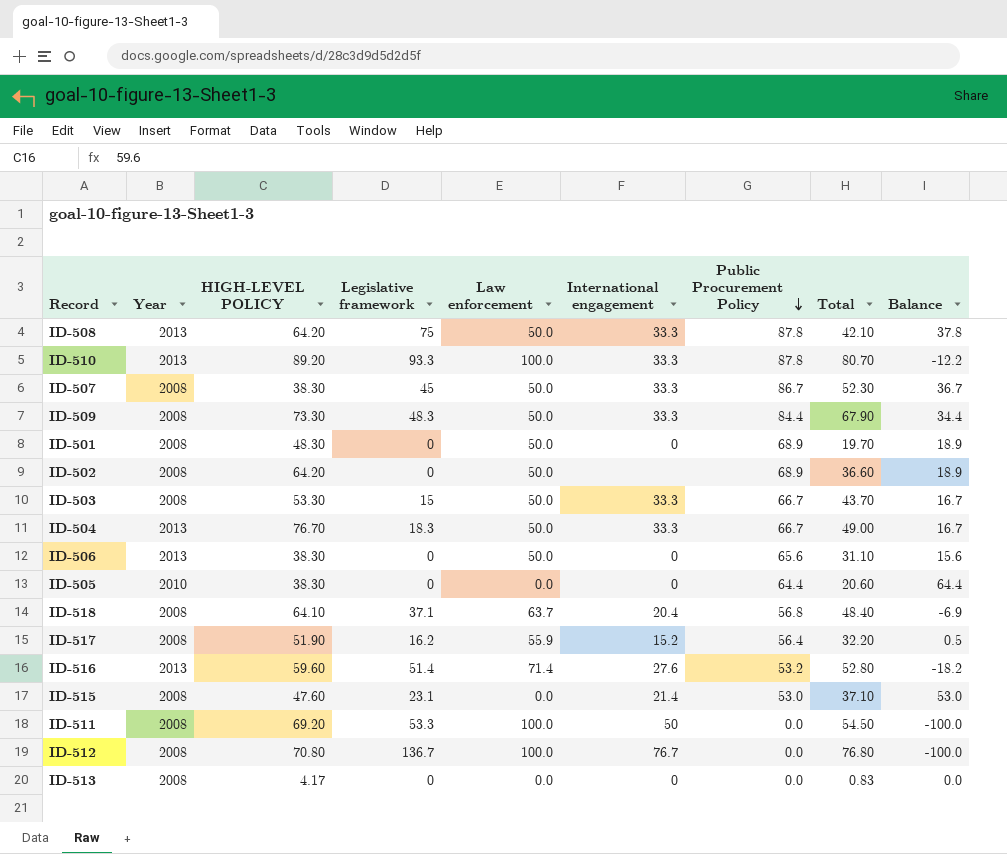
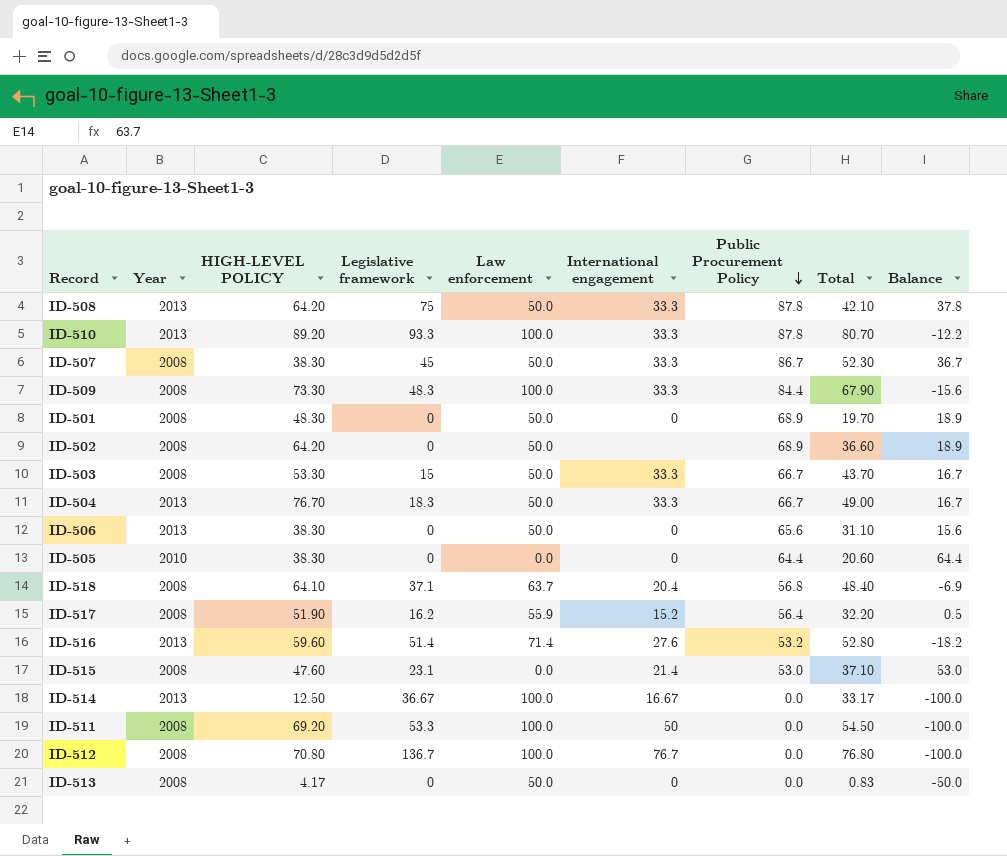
ID-509 | Law enforcement: 50.0 -> 100.0
ID-509 | Balance: 34.4 -> -15.6
row ID-514: none -> 2013 | 12.50 | 36.67 | 100.0 | 16.67 | 0.0 | 33.17 | -100.0
ID-513 | Law enforcement: 0.0 -> 50.0
ID-513 | Balance: 0.0 -> -50.0

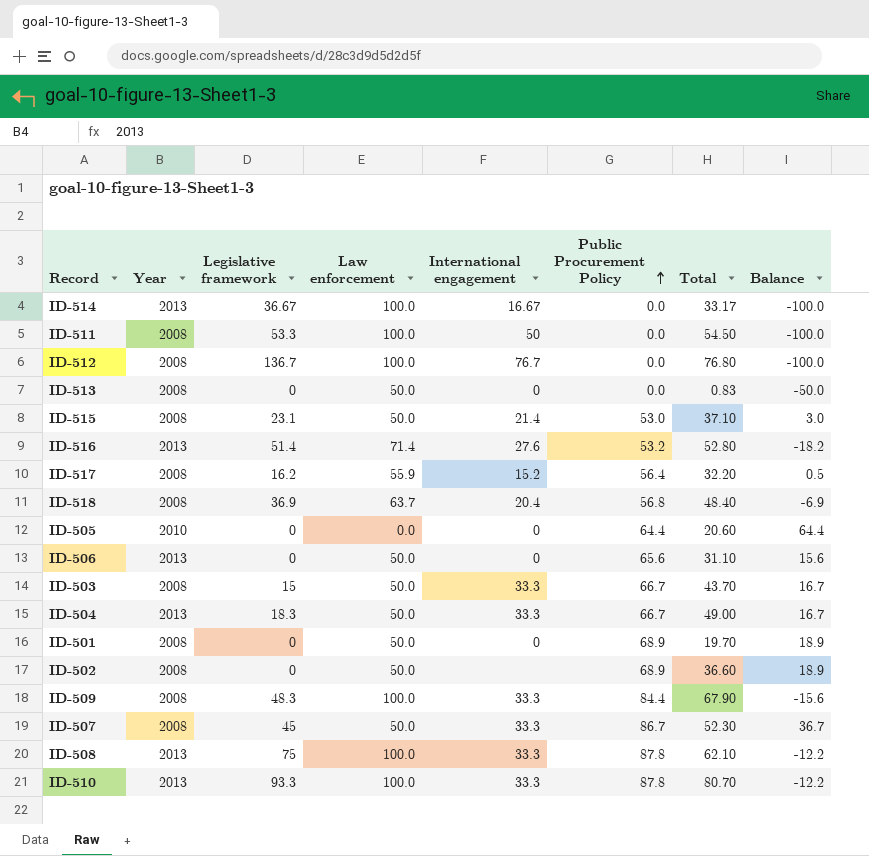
row order: Public Procurement Policy descending -> Public Procurement Policy ascending
column HIGH-LEVEL POLICY | position: 3 -> none
ID-515 | Law enforcement: 0.0 -> 50.0
ID-515 | Balance: 53.0 -> 3.0
ID-518 | Legislative framework: 37.1 -> 36.9
ID-508 | Law enforcement: 50.0 -> 100.0
ID-508 | Total: 42.10 -> 62.10
ID-508 | Balance: 37.8 -> -12.2

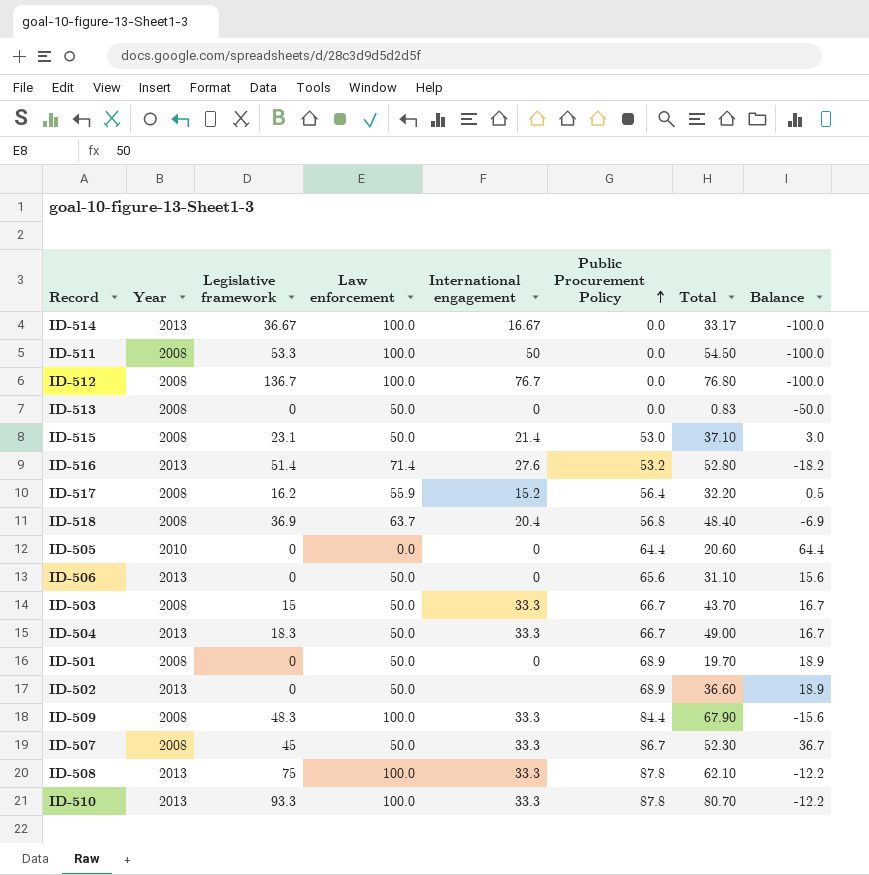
ID-502 | Year: 2008 -> 2013

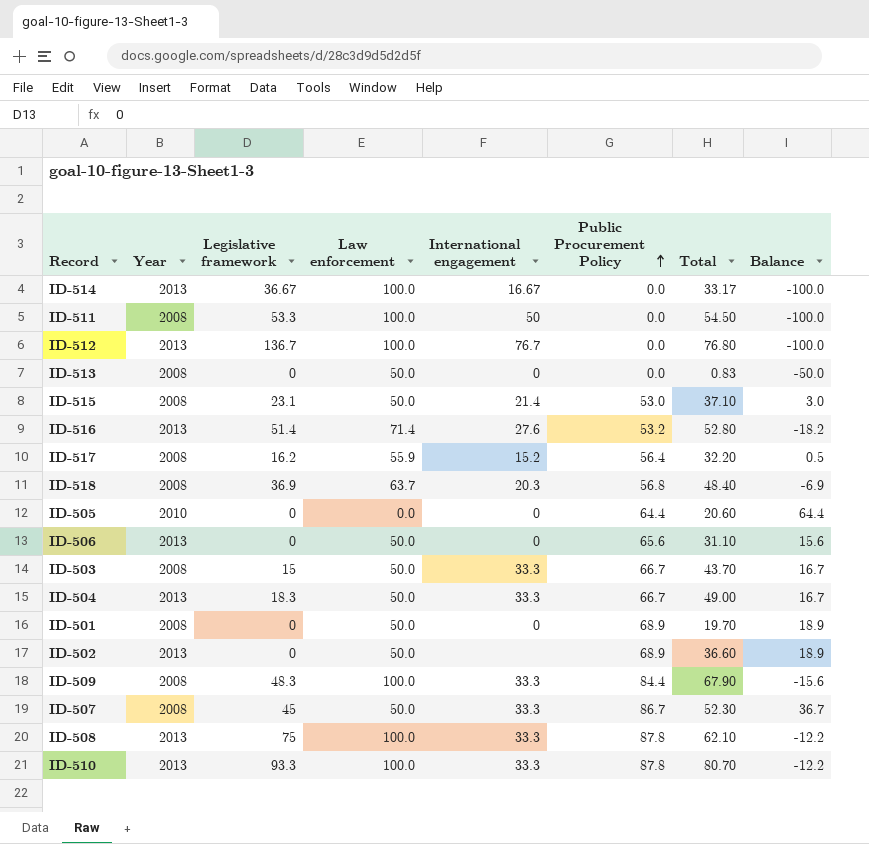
ID-512 | Year: 2008 -> 2013
ID-518 | International engagement: 20.4 -> 20.3

